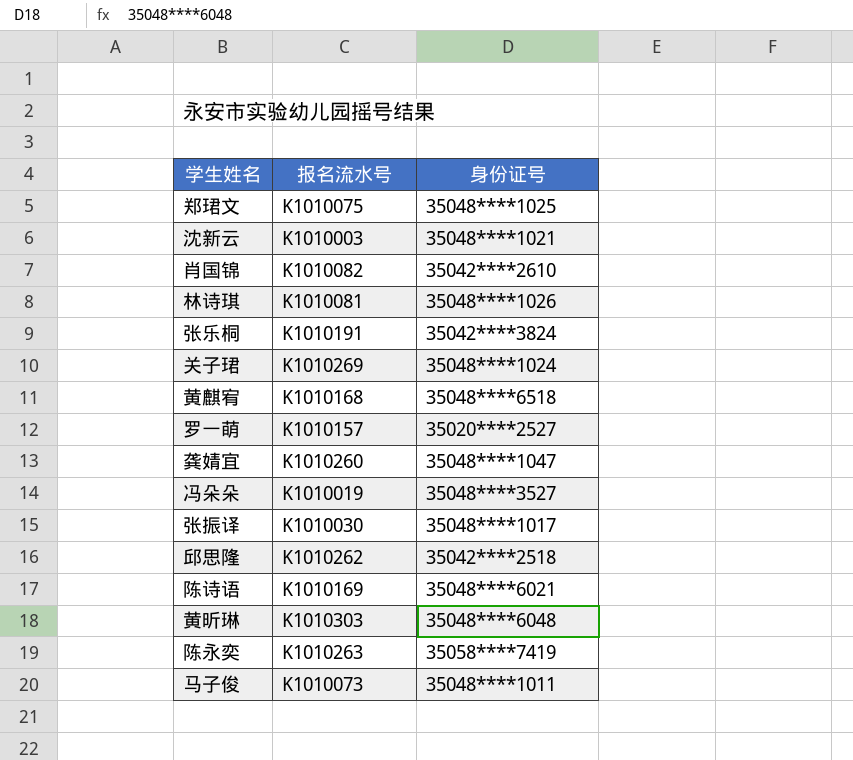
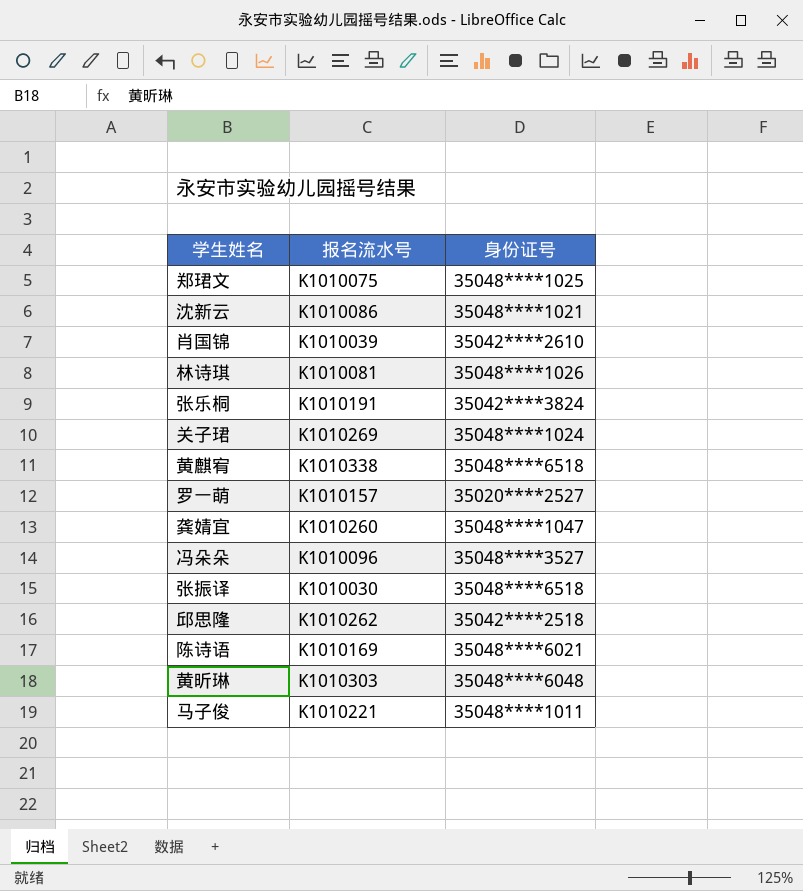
row 陈永奕: K1010263 | 35058****7419 -> none
沈新云 | 报名流水号: K1010003 -> K1010086
肖国锦 | 报名流水号: K1010082 -> K1010039
黄麒宥 | 报名流水号: K1010168 -> K1010338
冯朵朵 | 报名流水号: K1010019 -> K1010096
张振译 | 身份证号: 35048****1017 -> 35048****6518
马子俊 | 报名流水号: K1010073 -> K1010221

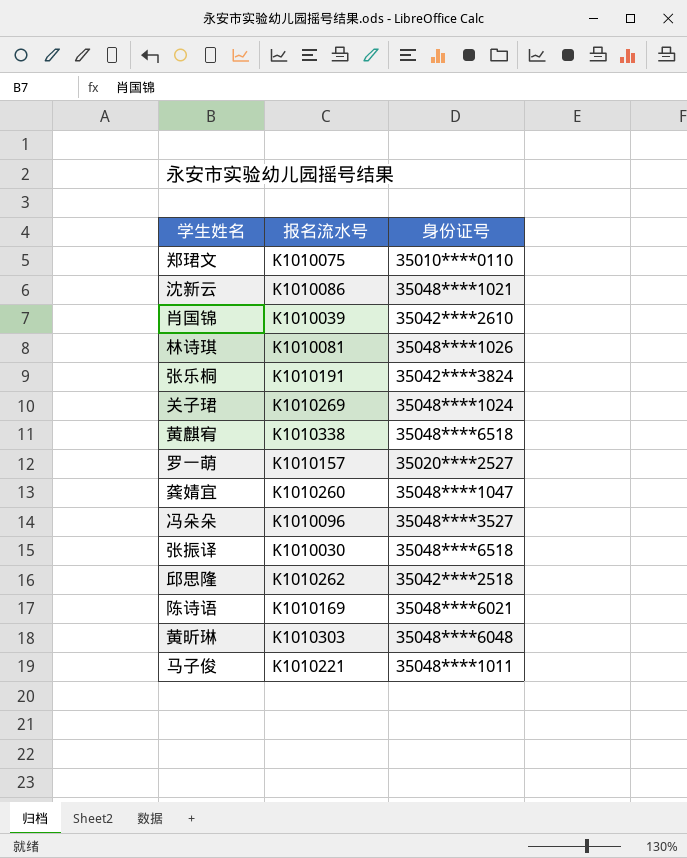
郑珺文 | 身份证号: 35048****1025 -> 35010****0110

